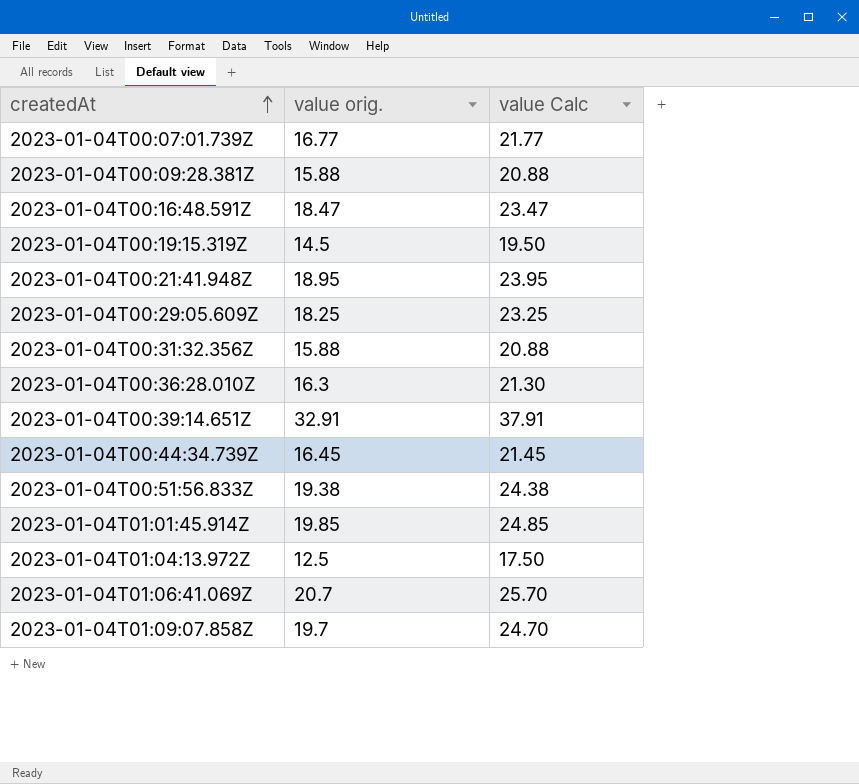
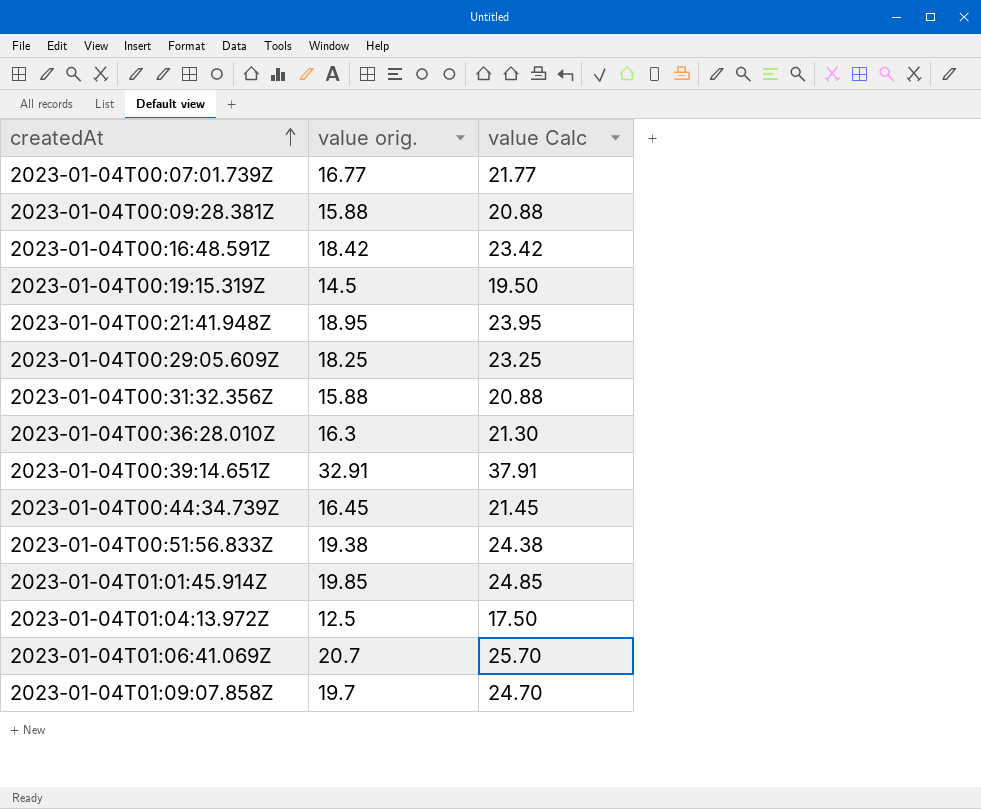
2023-01-04T00:16:48.591Z | value orig.: 18.47 -> 18.42
2023-01-04T00:16:48.591Z | value Calc: 23.47 -> 23.42

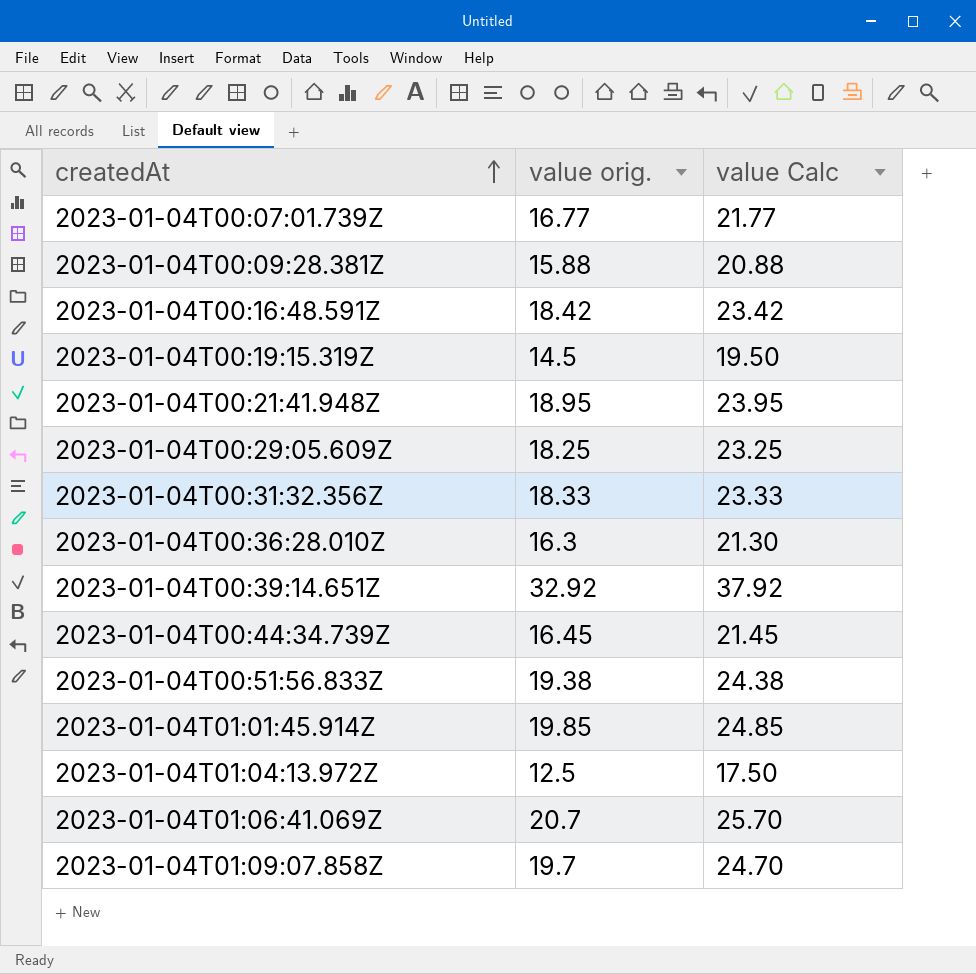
2023-01-04T00:31:32.356Z | value orig.: 15.88 -> 18.33
2023-01-04T00:31:32.356Z | value Calc: 20.88 -> 23.33
2023-01-04T00:39:14.651Z | value orig.: 32.91 -> 32.92
2023-01-04T00:39:14.651Z | value Calc: 37.91 -> 37.92

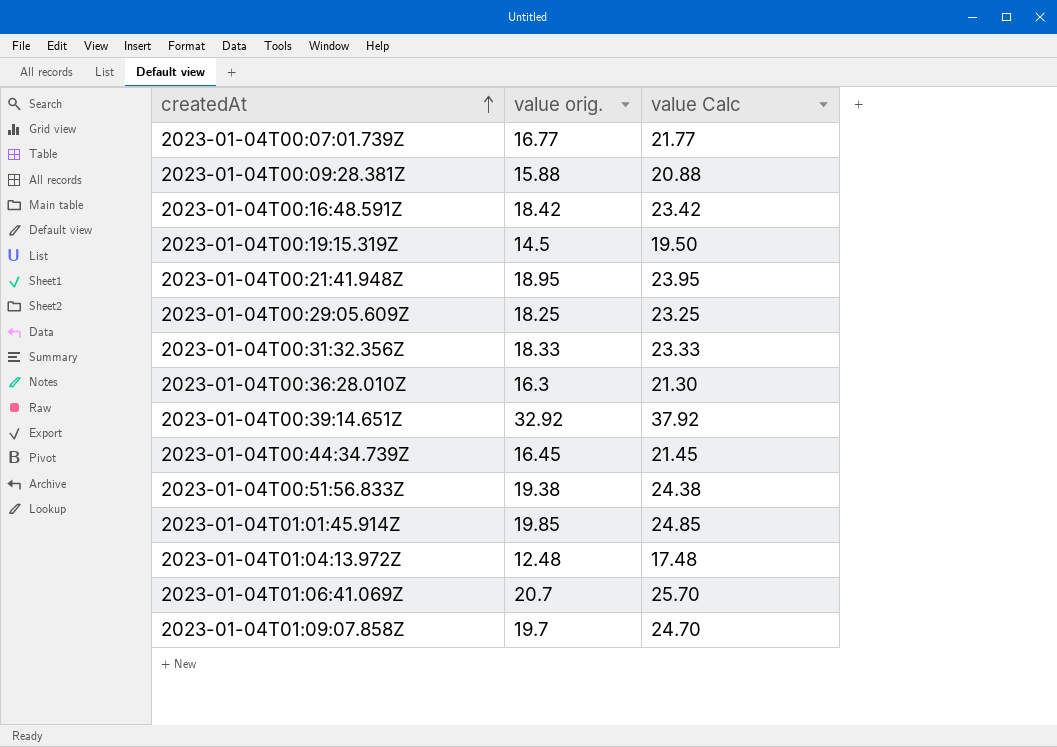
2023-01-04T01:04:13.972Z | value orig.: 12.5 -> 12.48
2023-01-04T01:04:13.972Z | value Calc: 17.50 -> 17.48

